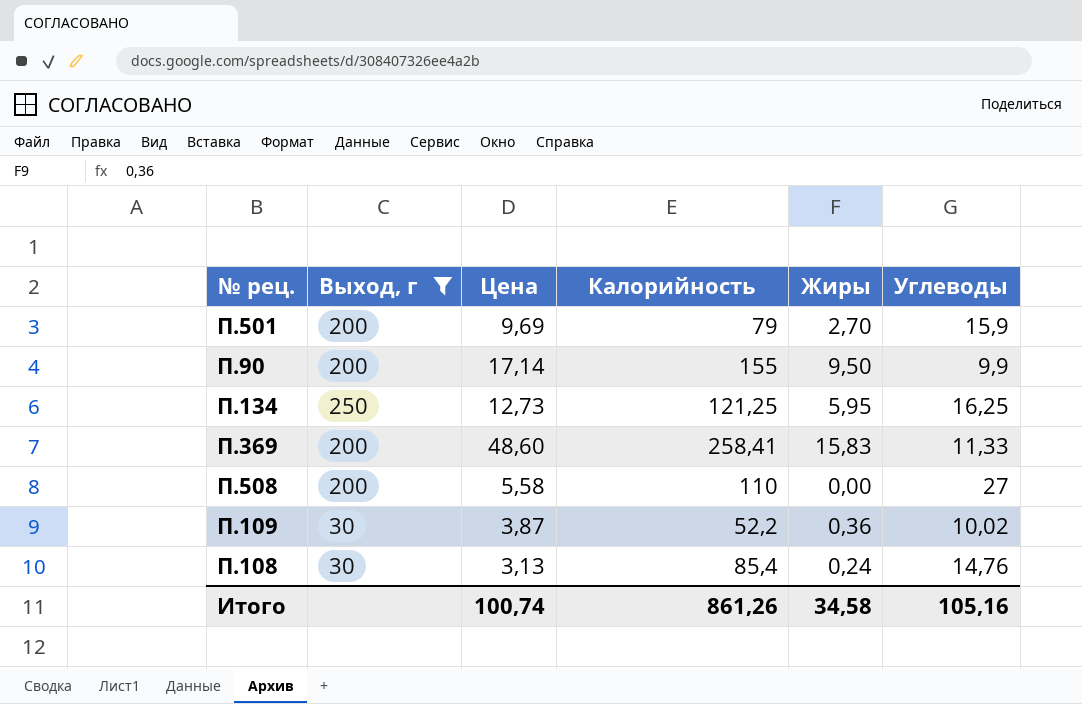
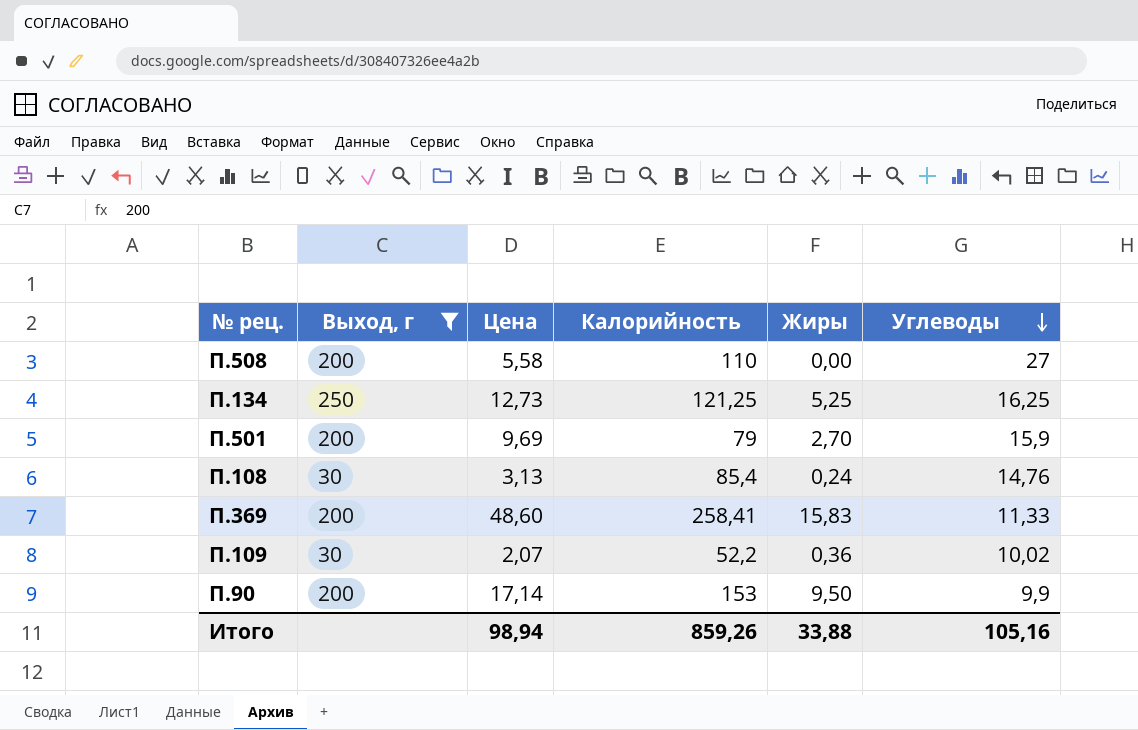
row order: none -> Углеводы descending
П.134 | Жиры: 5,95 -> 5,25
П.109 | Цена: 3,87 -> 2,07
П.90 | Калорийность: 155 -> 153
Итого | Цена: 100,74 -> 98,94
Итого | Калорийность: 861,26 -> 859,26
Итого | Жиры: 34,58 -> 33,88

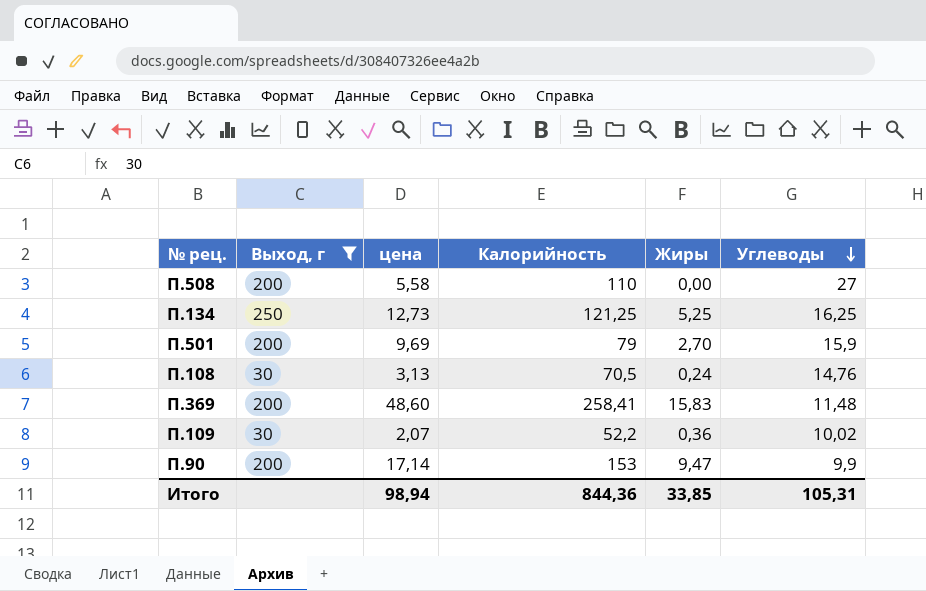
column name: Цена -> цена
П.108 | Калорийность: 85,4 -> 70,5
П.369 | Углеводы: 11,33 -> 11,48
П.90 | Жиры: 9,50 -> 9,47
Итого | Калорийность: 859,26 -> 844,36
Итого | Жиры: 33,88 -> 33,85
Итого | Углеводы: 105,16 -> 105,31

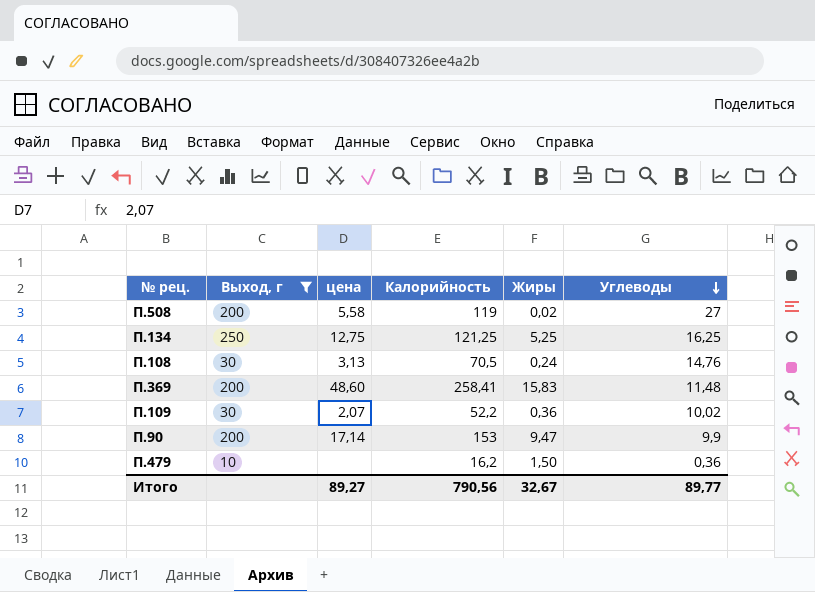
row П.501: 200 | 9,69 | 79 | 2,70 | 15,9 -> none
П.508 | Калорийность: 110 -> 119
П.508 | Жиры: 0,00 -> 0,02
П.134 | цена: 12,73 -> 12,75
row П.479: none -> 10 | none | 16,2 | 1,50 | 0,36
Итого | цена: 98,94 -> 89,27
Итого | Калорийность: 844,36 -> 790,56
Итого | Жиры: 33,85 -> 32,67
Итого | Углеводы: 105,31 -> 89,77

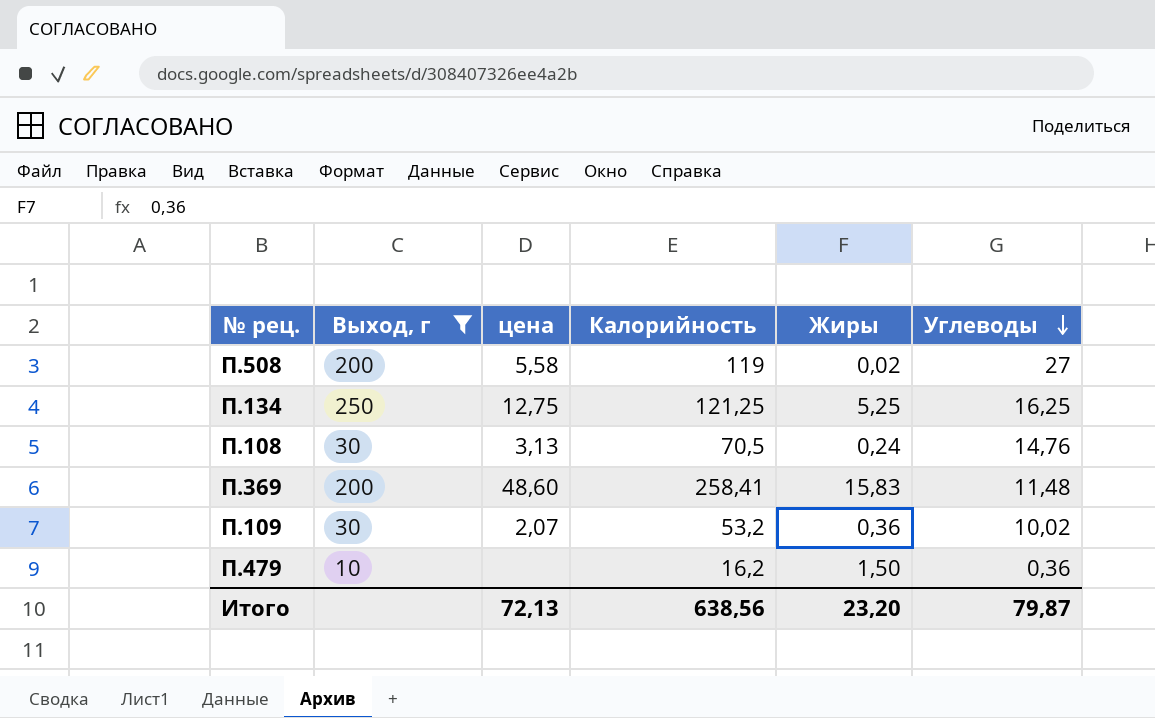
row П.90: 200 | 17,14 | 153 | 9,47 | 9,9 -> none
П.109 | Калорийность: 52,2 -> 53,2
Итого | цена: 89,27 -> 72,13
Итого | Калорийность: 790,56 -> 638,56
Итого | Жиры: 32,67 -> 23,20
Итого | Углеводы: 89,77 -> 79,87

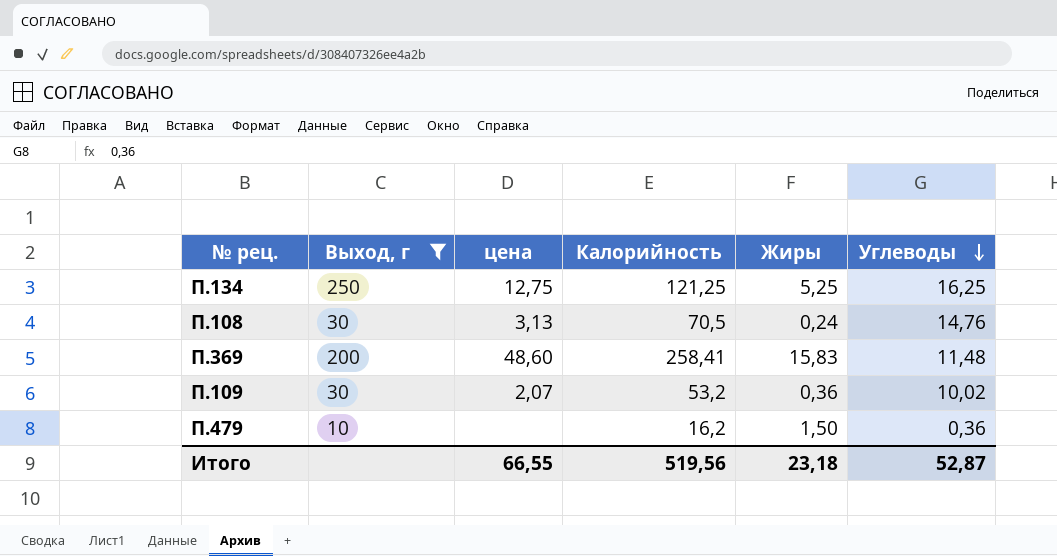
row П.508: 200 | 5,58 | 119 | 0,02 | 27 -> none
Итого | цена: 72,13 -> 66,55
Итого | Калорийность: 638,56 -> 519,56
Итого | Жиры: 23,20 -> 23,18
Итого | Углеводы: 79,87 -> 52,87

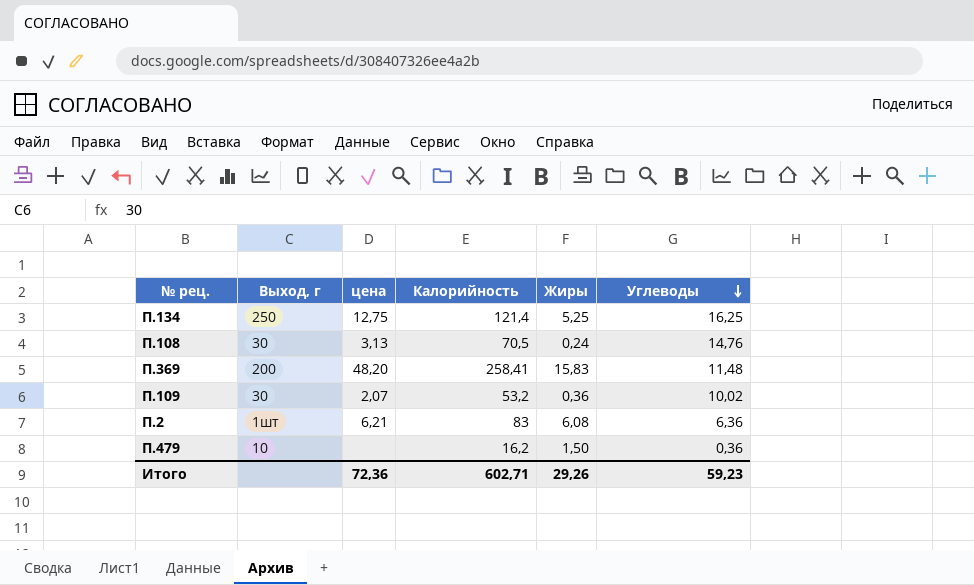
filter: Выход, г != 1шт -> none
П.134 | Калорийность: 121,25 -> 121,4
П.369 | цена: 48,60 -> 48,20
Итого | цена: 66,55 -> 72,36
Итого | Калорийность: 519,56 -> 602,71
Итого | Жиры: 23,18 -> 29,26
Итого | Углеводы: 52,87 -> 59,23

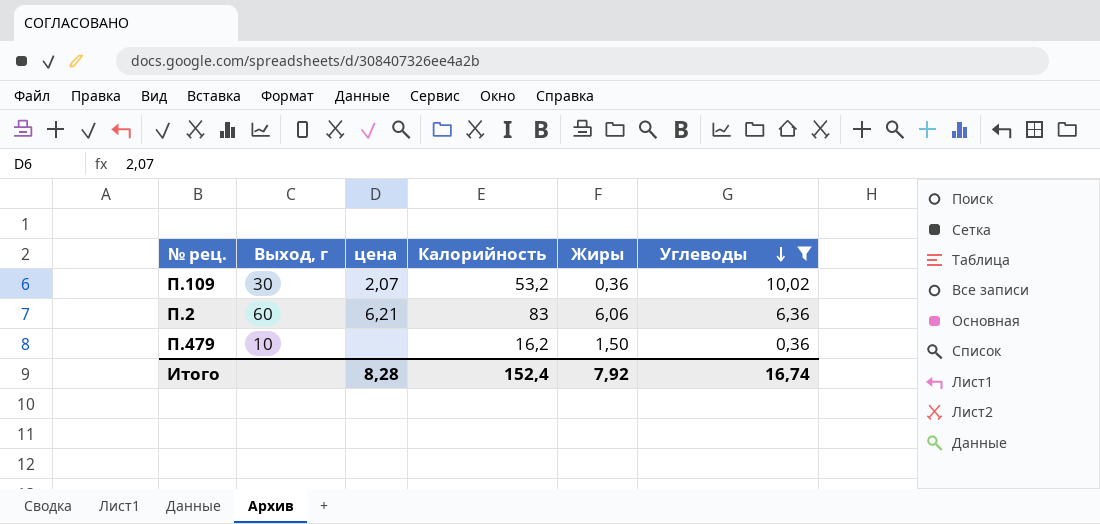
filter: none -> Углеводы <= 10,02
П.2 | Выход, г: 1шт -> 60
П.2 | Жиры: 6,08 -> 6,06
Итого | цена: 72,36 -> 8,28
Итого | Калорийность: 602,71 -> 152,4
Итого | Жиры: 29,26 -> 7,92
Итого | Углеводы: 59,23 -> 16,74

